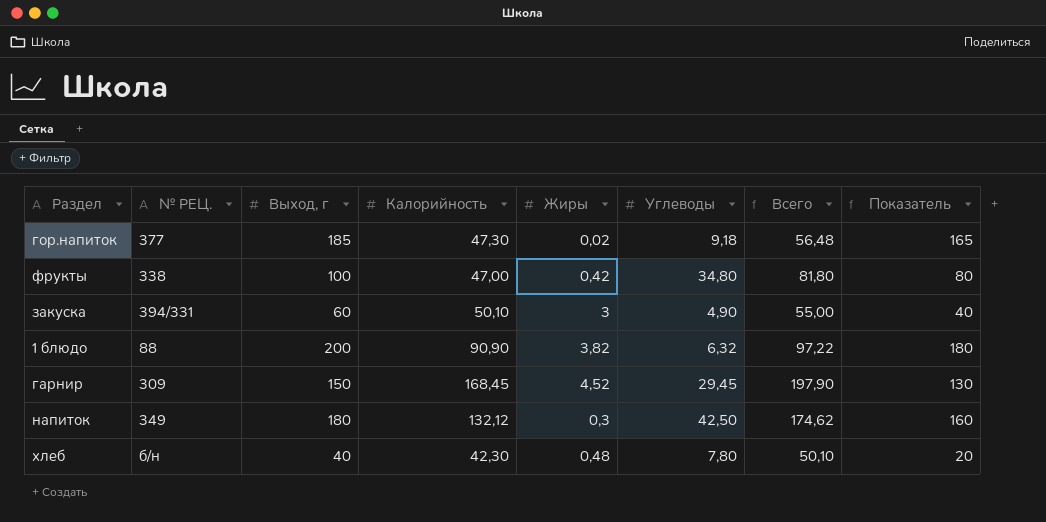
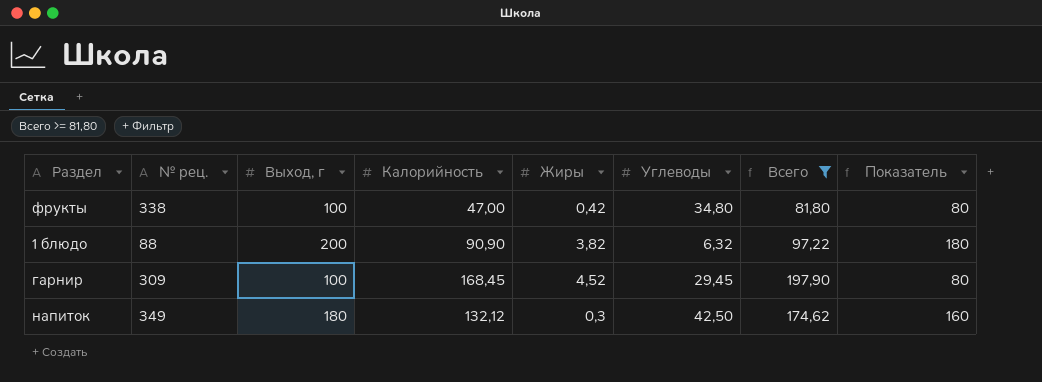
filter: none -> Всего >= 81,80
column name: № РЕЦ. -> № рец.
гарнир | Выход, г: 150 -> 100
гарнир | Показатель: 130 -> 80

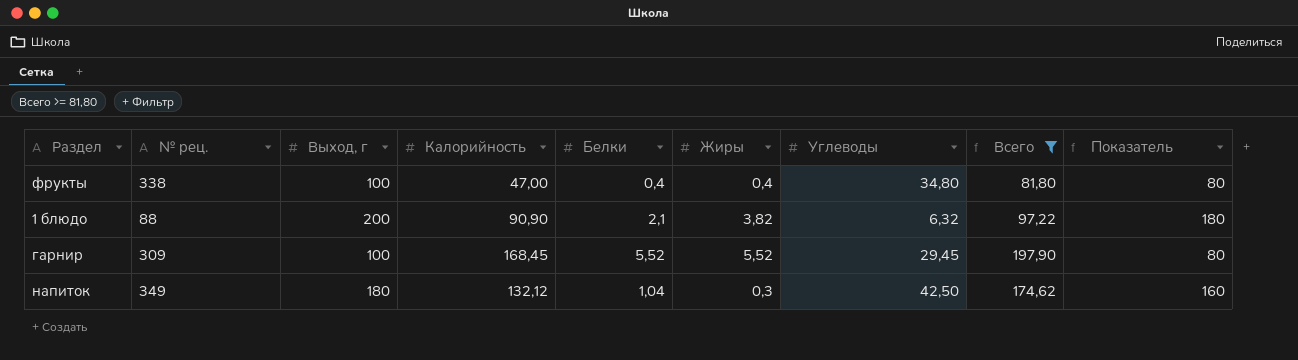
column Белки | position: none -> 5
фрукты | Жиры: 0,42 -> 0,4
гарнир | Жиры: 4,52 -> 5,52

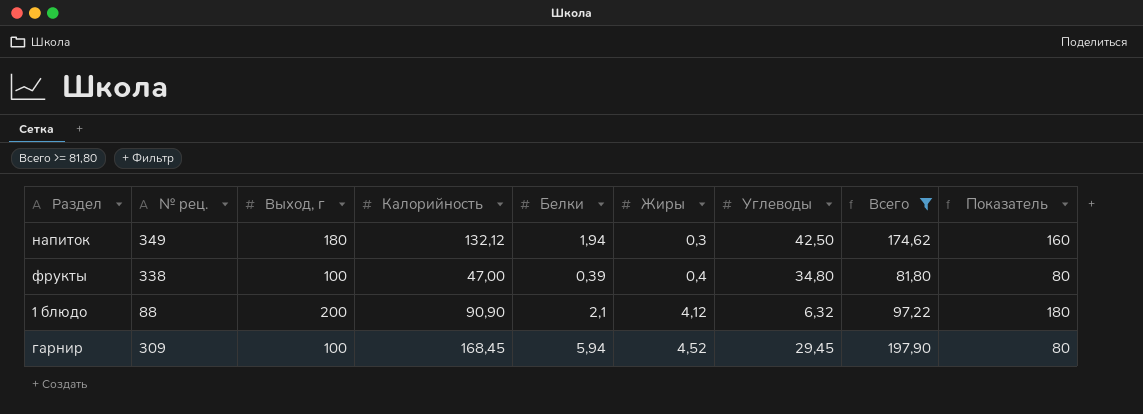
row order: none -> Жиры ascending
напиток | Белки: 1,04 -> 1,94
фрукты | Белки: 0,4 -> 0,39
1 блюдо | Жиры: 3,82 -> 4,12
гарнир | Белки: 5,52 -> 5,94
гарнир | Жиры: 5,52 -> 4,52

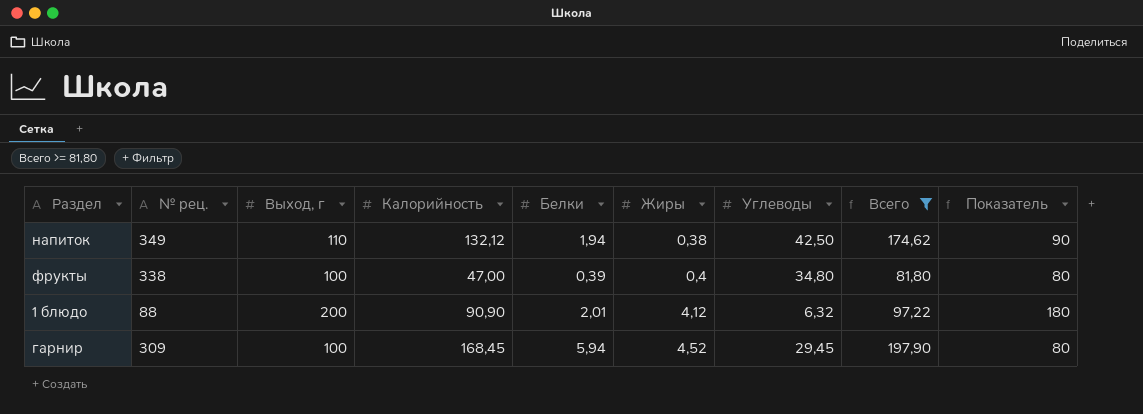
напиток | Выход, г: 180 -> 110
напиток | Жиры: 0,3 -> 0,38
напиток | Показатель: 160 -> 90
1 блюдо | Белки: 2,1 -> 2,01

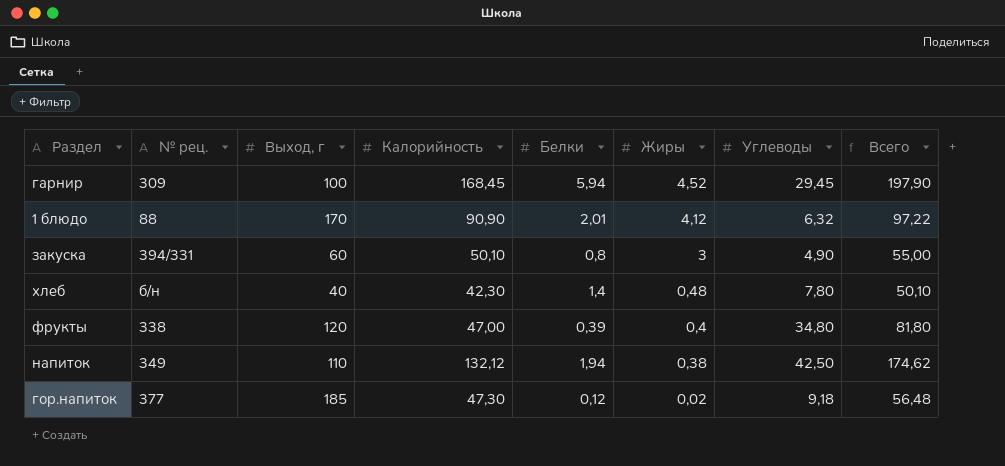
filter: Всего >= 81,80 -> none
row order: Жиры ascending -> Жиры descending
column Показатель | formula: [Выход, г] - 20 -> none
1 блюдо | Выход, г: 200 -> 170
фрукты | Выход, г: 100 -> 120

